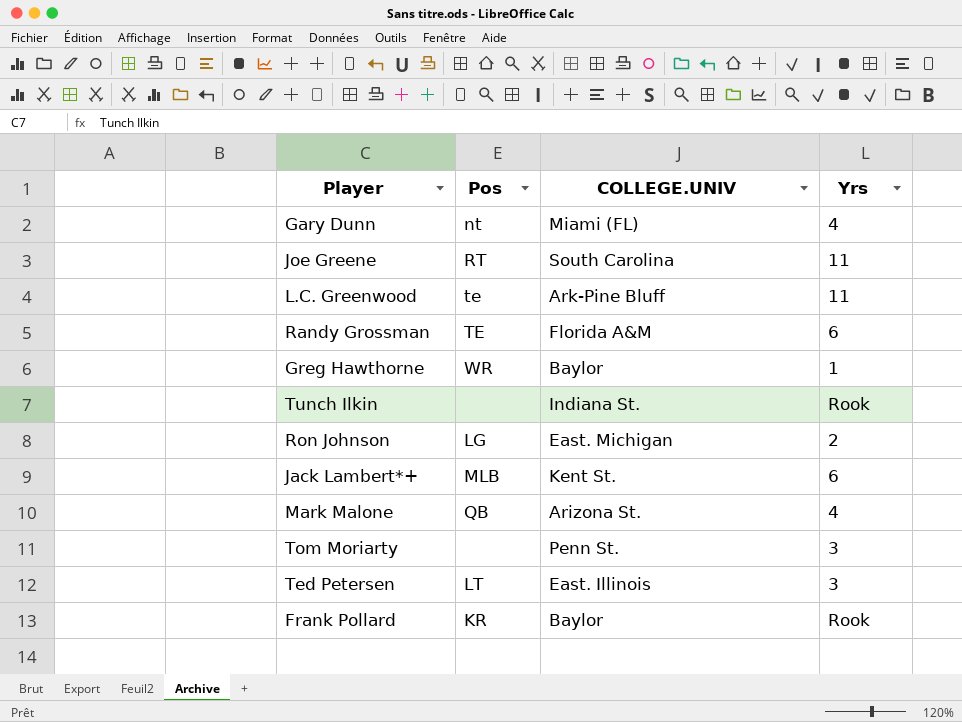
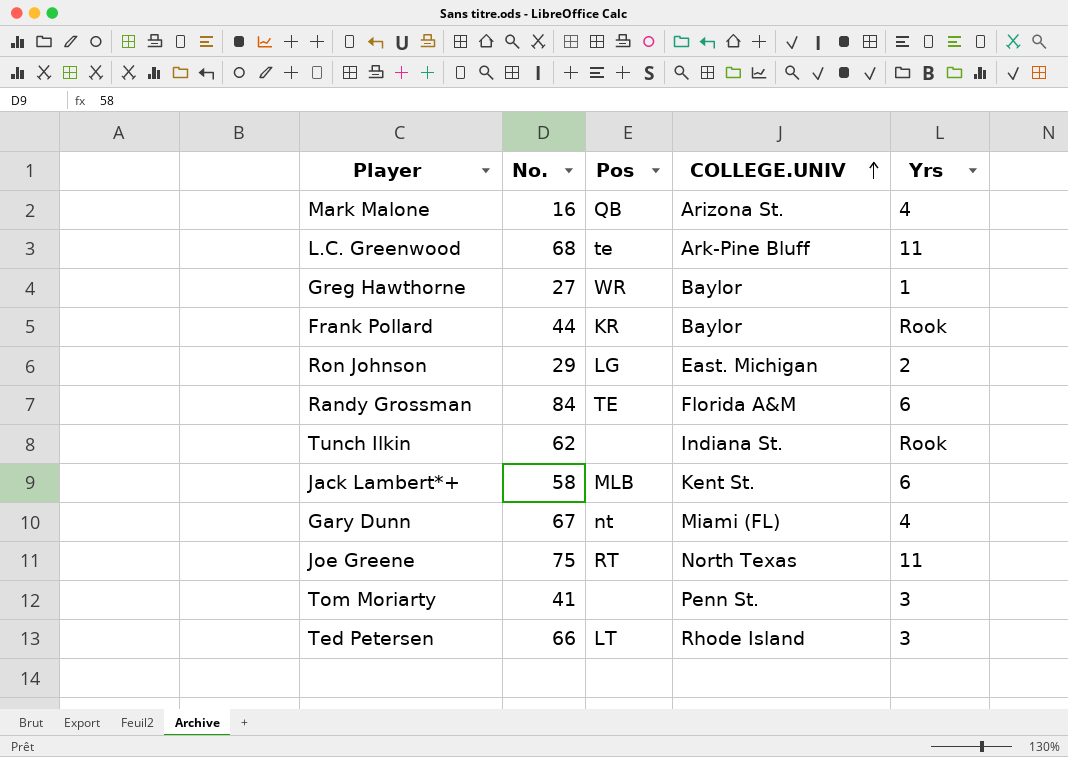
row order: none -> COLLEGE.UNIV ascending
column No. | position: none -> 2
Joe Greene | COLLEGE.UNIV: South Carolina -> North Texas
Ted Petersen | COLLEGE.UNIV: East. Illinois -> Rhode Island

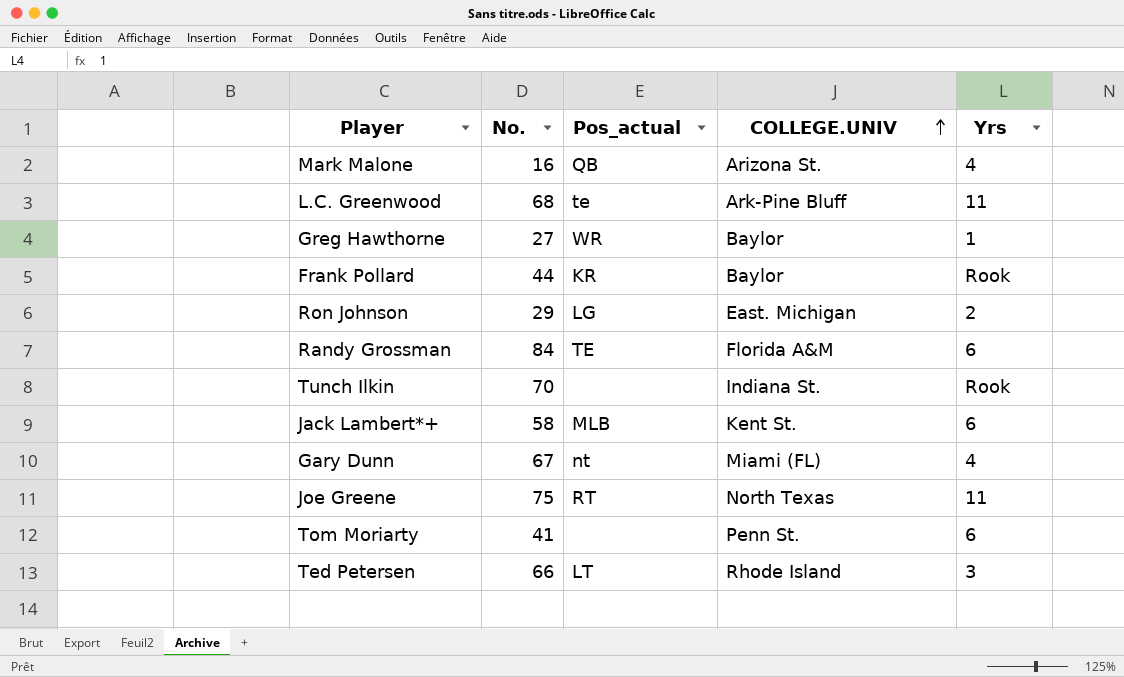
column name: Pos -> Pos_actual
Tunch Ilkin | No.: 62 -> 70
Tom Moriarty | Yrs: 3 -> 6

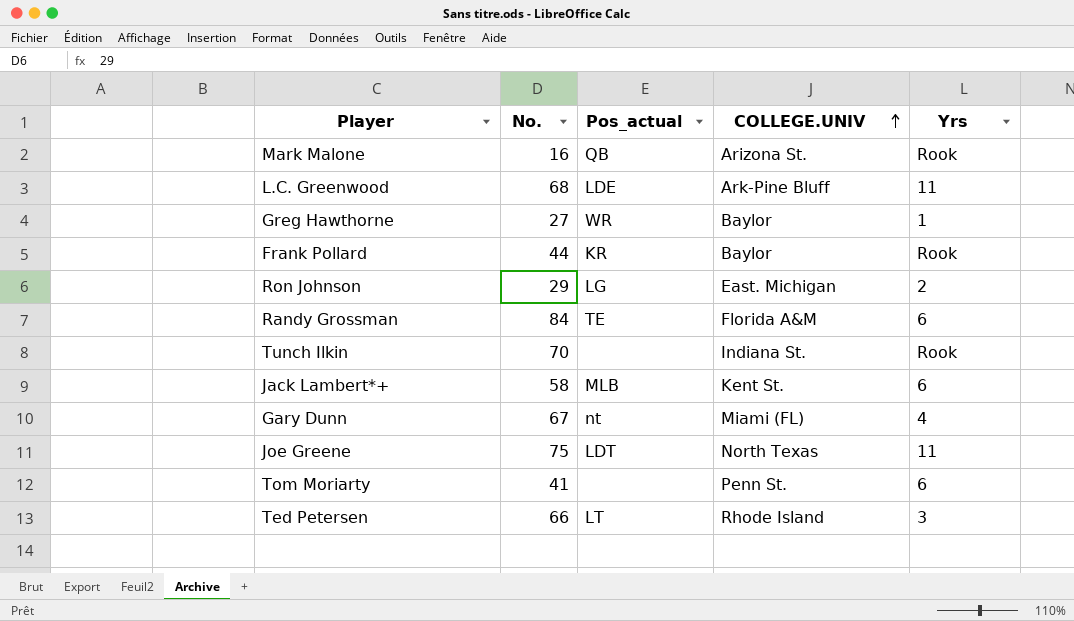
Mark Malone | Yrs: 4 -> Rook
L.C. Greenwood | Pos_actual: te -> LDE
Joe Greene | Pos_actual: RT -> LDT

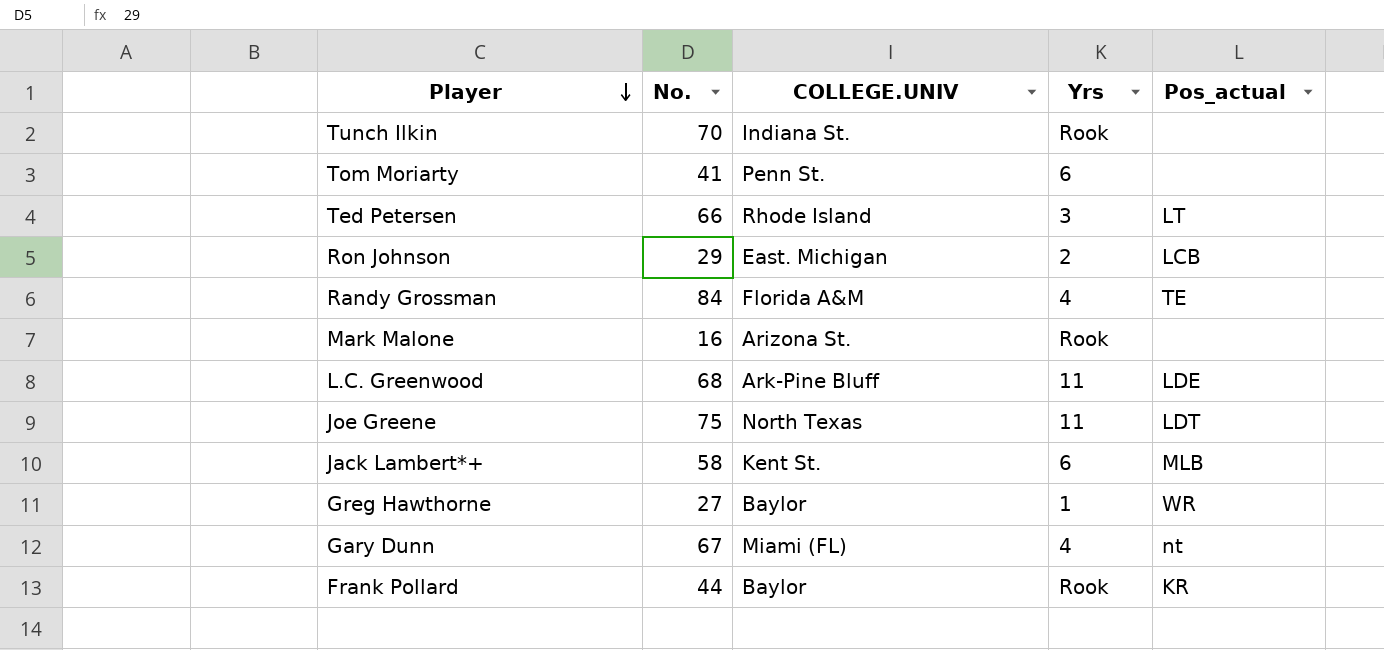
row order: COLLEGE.UNIV ascending -> Player descending
column Pos_actual | position: 3 -> 5
Ron Johnson | Pos_actual: LG -> LCB
Randy Grossman | Yrs: 6 -> 4
Mark Malone | Pos_actual: QB -> none

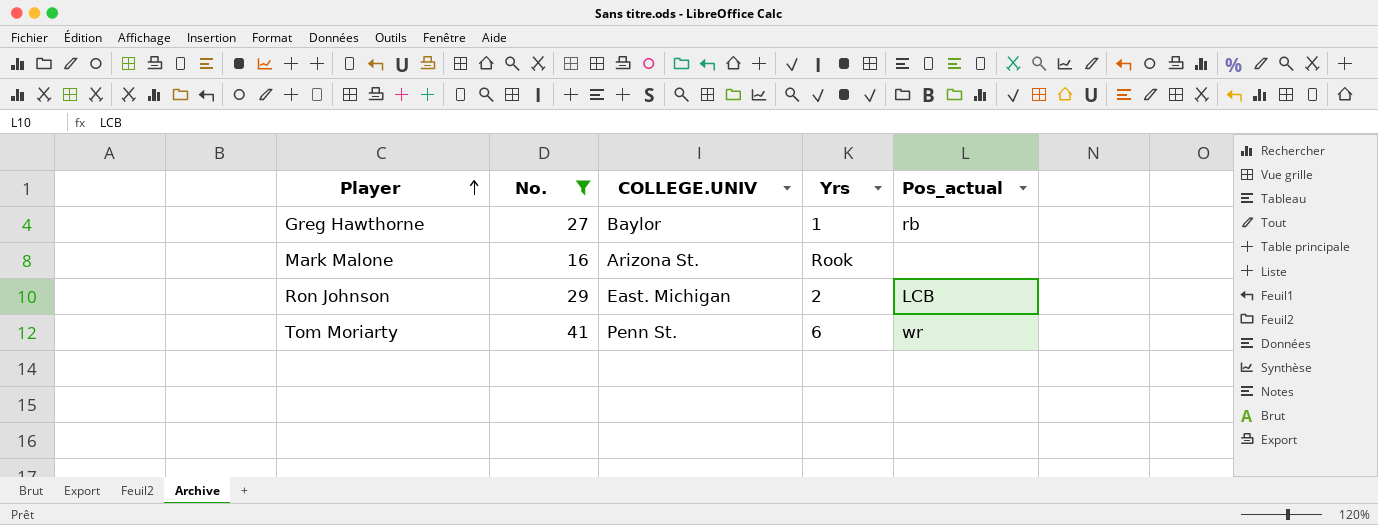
filter: none -> No. <= 41
row order: Player descending -> Player ascending
Greg Hawthorne | Pos_actual: WR -> rb
Tom Moriarty | Pos_actual: none -> wr

